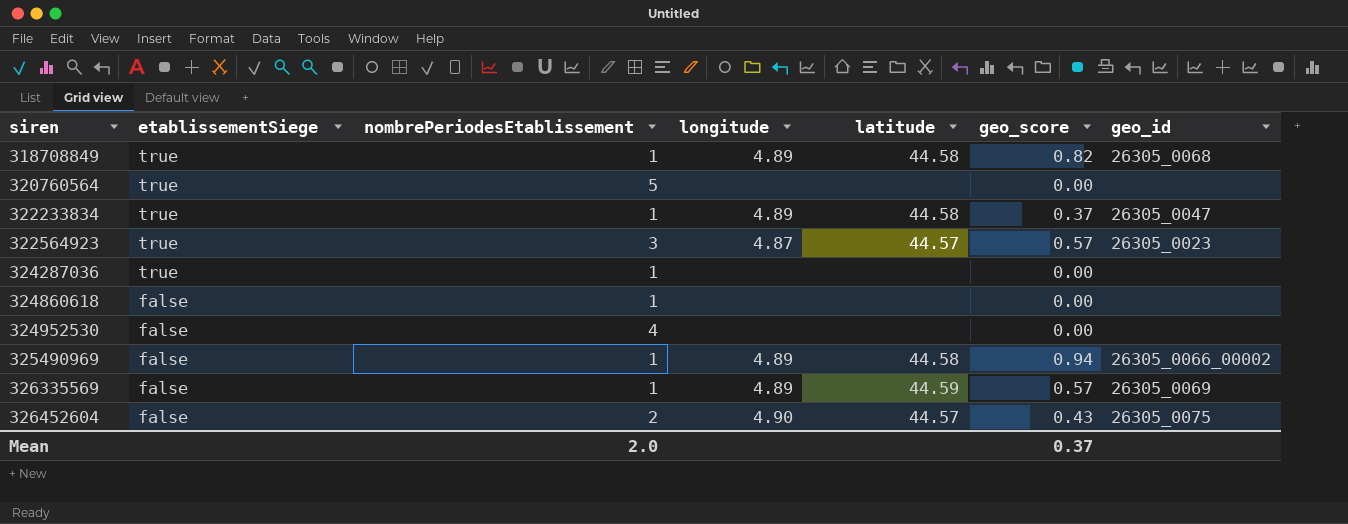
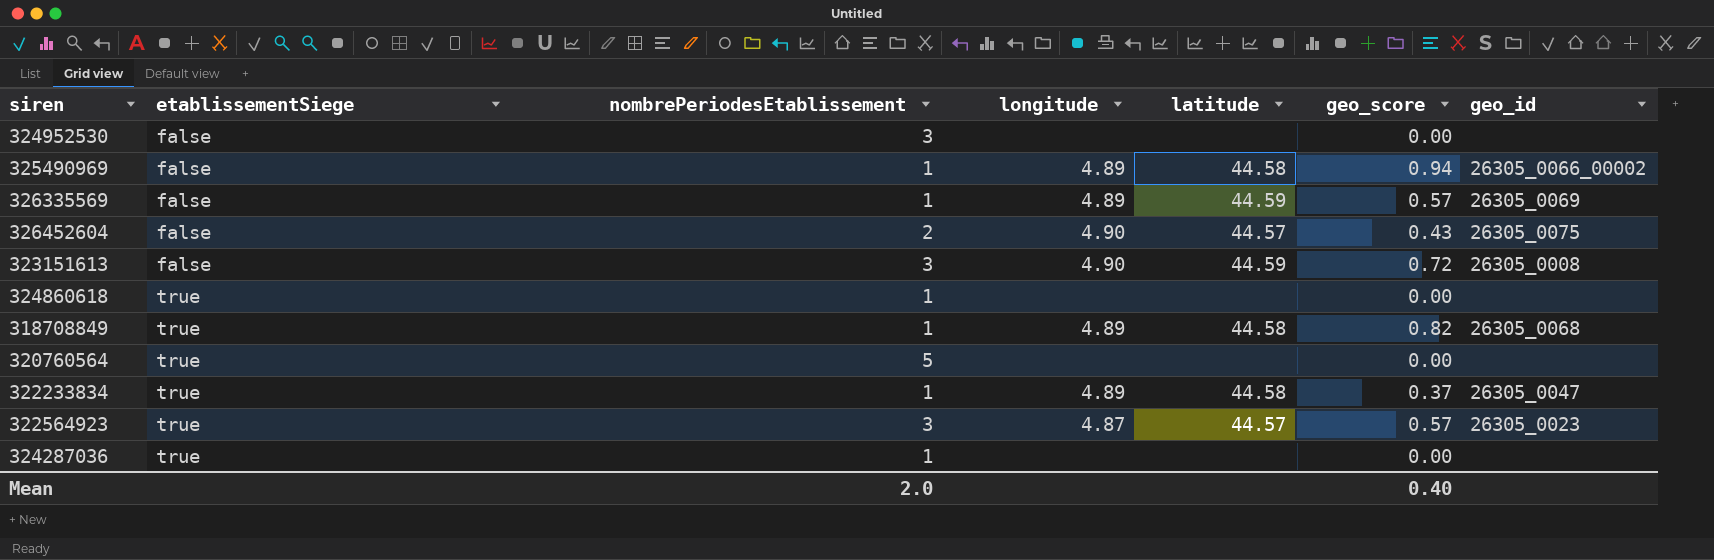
row order: siren ascending -> etablissementSiege ascending
324952530 | nombrePeriodesEtablissement: 4 -> 3
row 323151613: none -> false | 3 | 4.90 | 44.59 | 0.72 | 26305_0008
324860618 | etablissementSiege: false -> true
Mean | geo_score: 0.37 -> 0.40

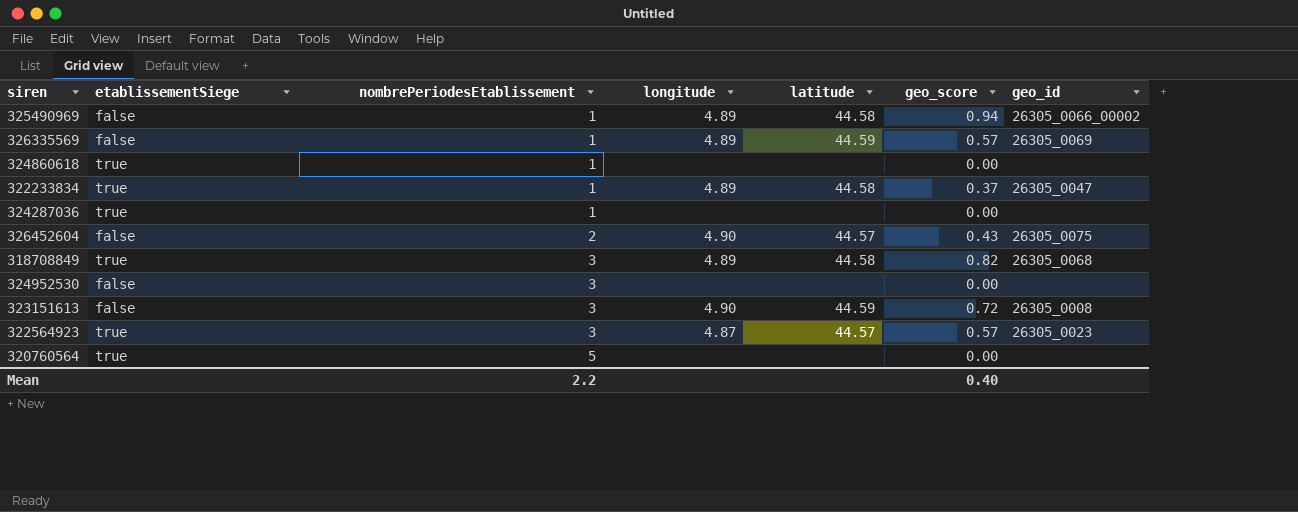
row order: etablissementSiege ascending -> nombrePeriodesEtablissement ascending
318708849 | nombrePeriodesEtablissement: 1 -> 3
Mean | nombrePeriodesEtablissement: 2.0 -> 2.2

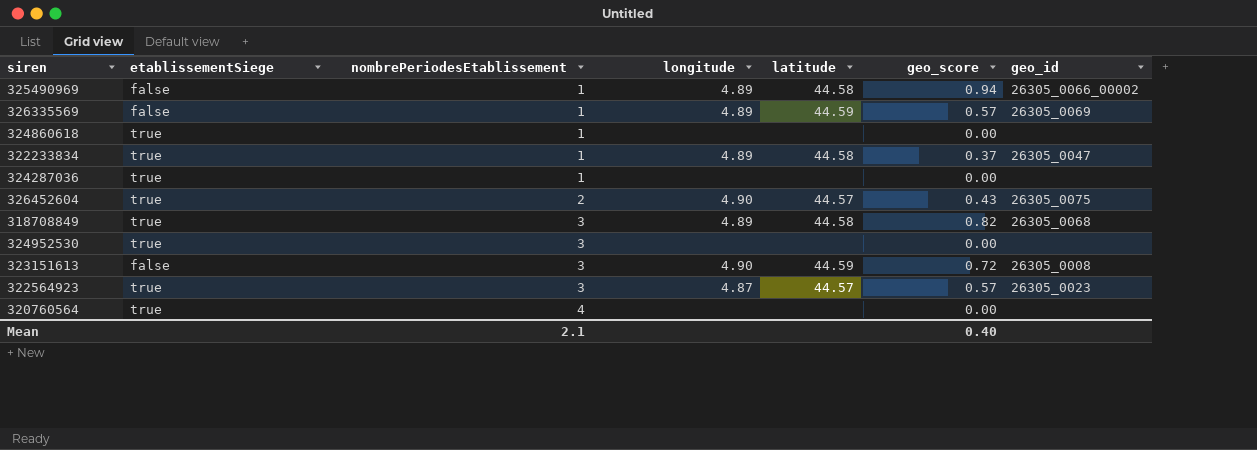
326452604 | etablissementSiege: false -> true
324952530 | etablissementSiege: false -> true
320760564 | nombrePeriodesEtablissement: 5 -> 4
Mean | nombrePeriodesEtablissement: 2.2 -> 2.1

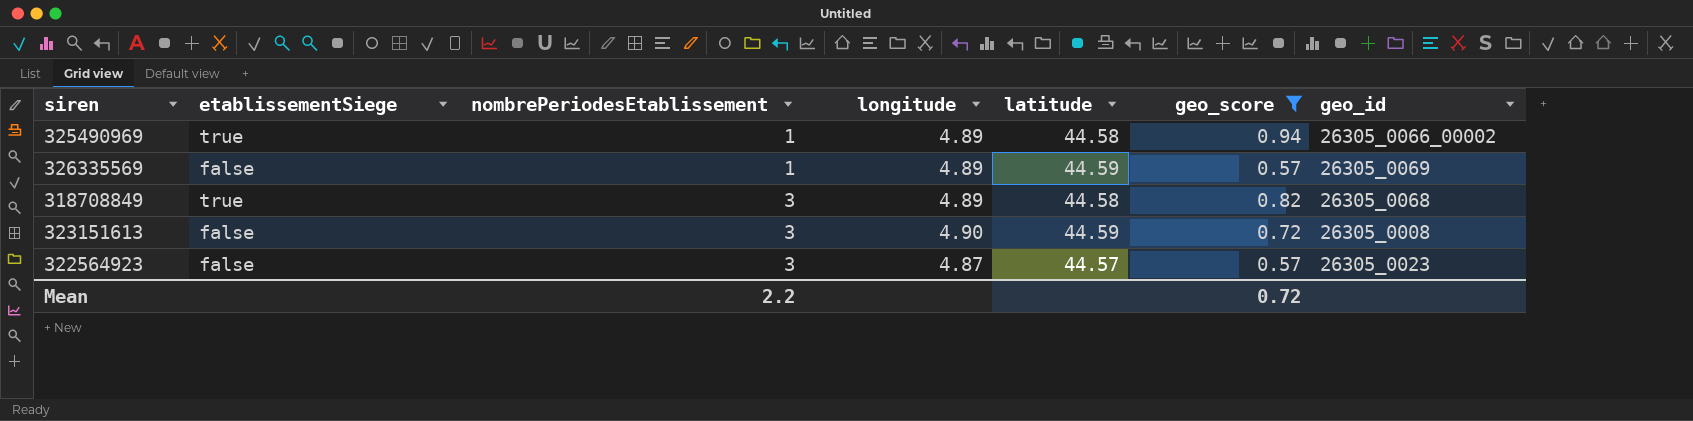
filter: none -> geo_score >= 0.57
325490969 | etablissementSiege: false -> true
322564923 | etablissementSiege: true -> false
Mean | nombrePeriodesEtablissement: 2.1 -> 2.2
Mean | geo_score: 0.40 -> 0.72

